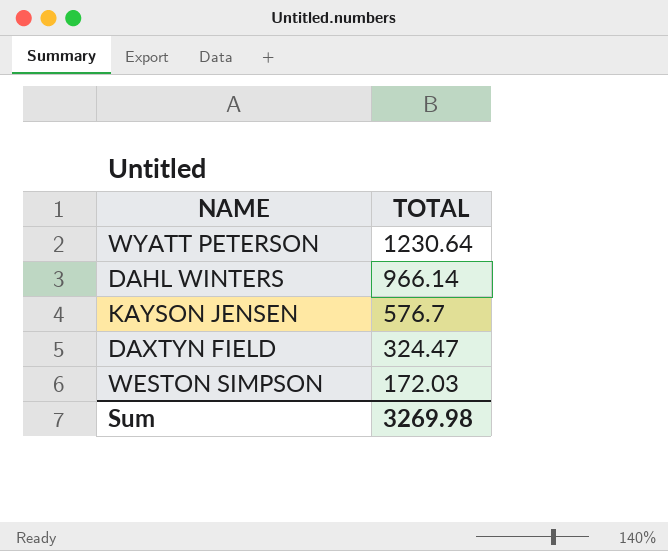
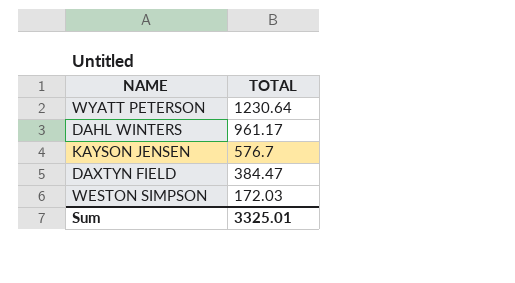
DAHL WINTERS | TOTAL: 966.14 -> 961.17
DAXTYN FIELD | TOTAL: 324.47 -> 384.47
Sum | TOTAL: 3269.98 -> 3325.01

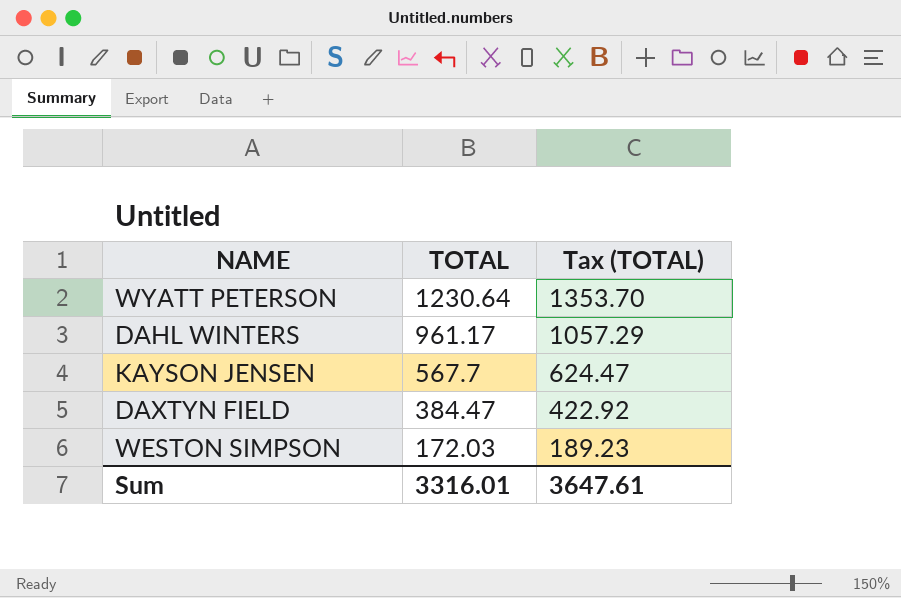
column Tax (TOTAL) | formula: none -> [TOTAL] * 1.1
KAYSON JENSEN | TOTAL: 576.7 -> 567.7
Sum | TOTAL: 3325.01 -> 3316.01

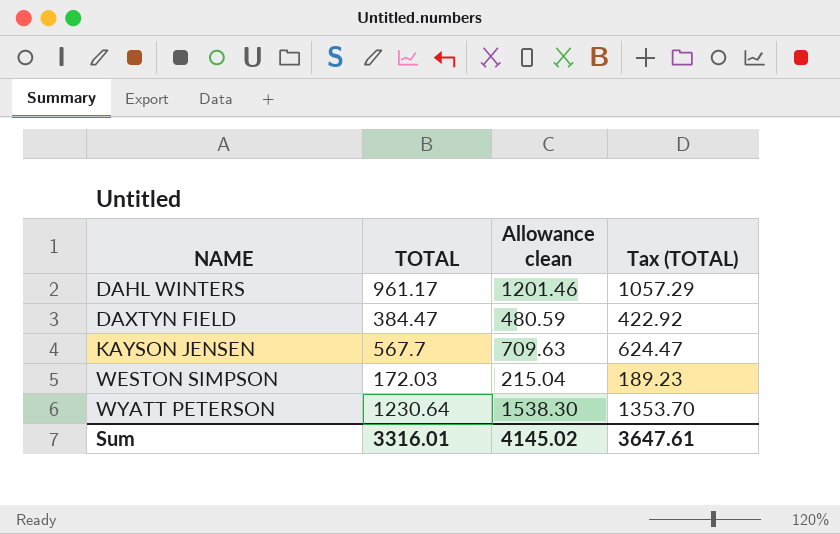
row order: TOTAL descending -> NAME ascending
column Allowance clean | formula: none -> [TOTAL] * 1.25

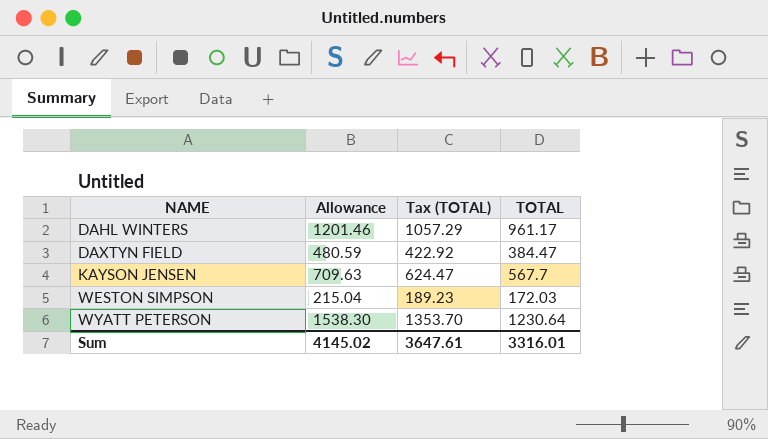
column name: Allowance clean -> Allowance
column TOTAL | position: 2 -> 4

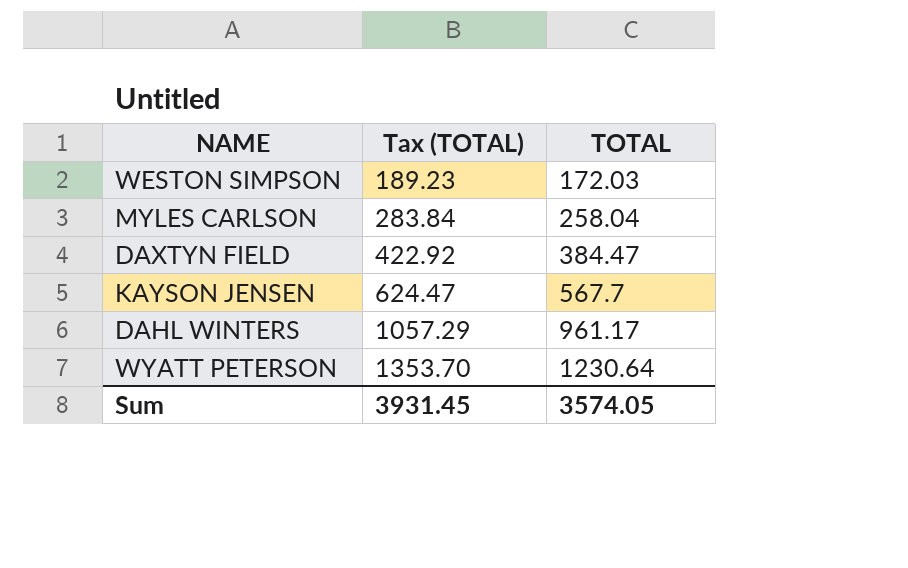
row order: NAME ascending -> Tax (TOTAL) ascending
column Allowance | formula: [TOTAL] * 1.25 -> none
row MYLES CARLSON: none -> 283.84 | 258.04
Sum | Tax (TOTAL): 3647.61 -> 3931.45
Sum | TOTAL: 3316.01 -> 3574.05

